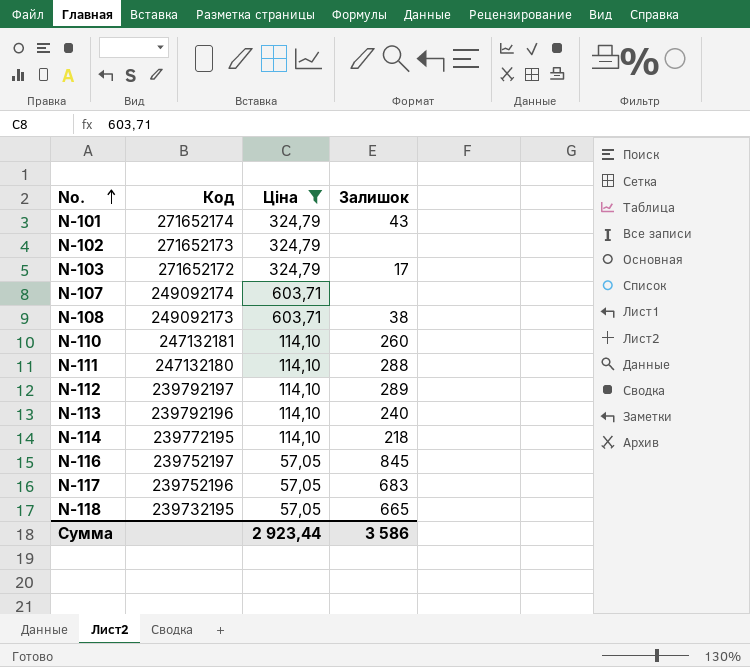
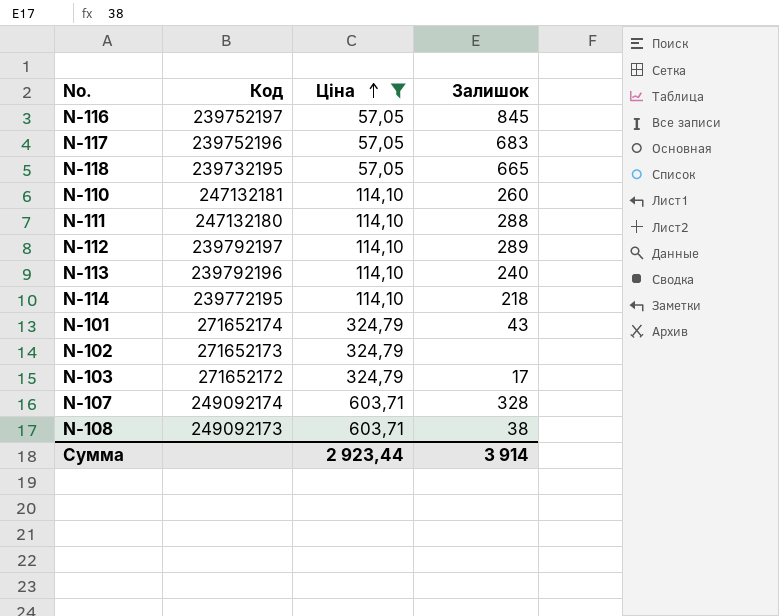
row order: No. ascending -> Ціна ascending
N-107 | Залишок: none -> 328
Сумма | Залишок: 3 586 -> 3 914

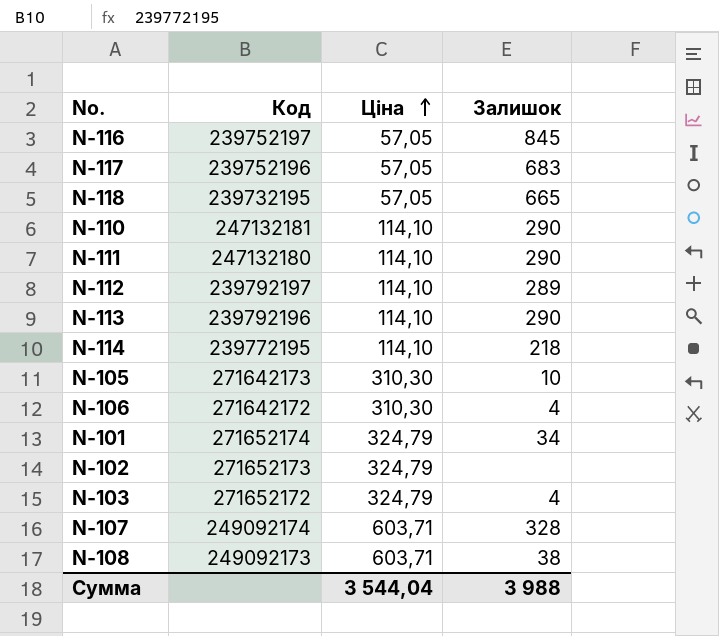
filter: Ціна != 310,30 -> none
N-110 | Залишок: 260 -> 290
N-111 | Залишок: 288 -> 290
N-113 | Залишок: 240 -> 290
N-101 | Залишок: 43 -> 34
N-103 | Залишок: 17 -> 4
Сумма | Ціна: 2 923,44 -> 3 544,04
Сумма | Залишок: 3 914 -> 3 988

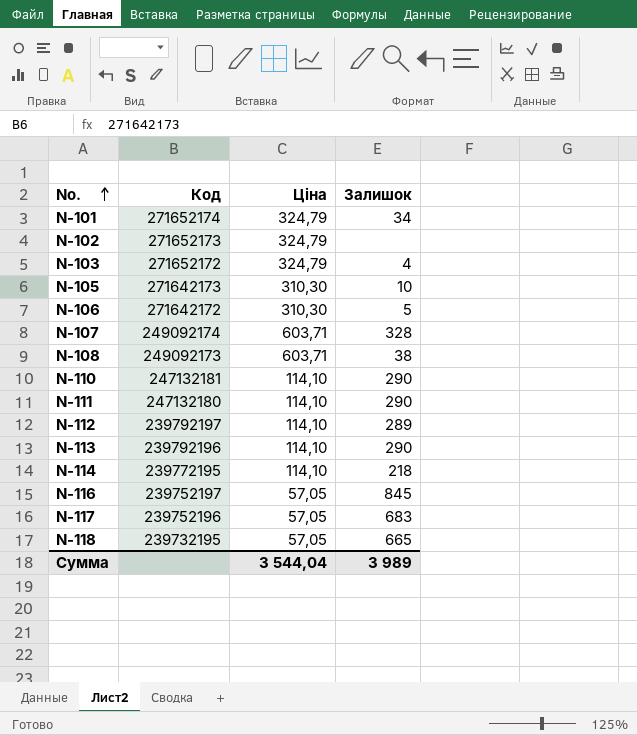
row order: Ціна ascending -> No. ascending
N-106 | Залишок: 4 -> 5
Сумма | Залишок: 3 988 -> 3 989

